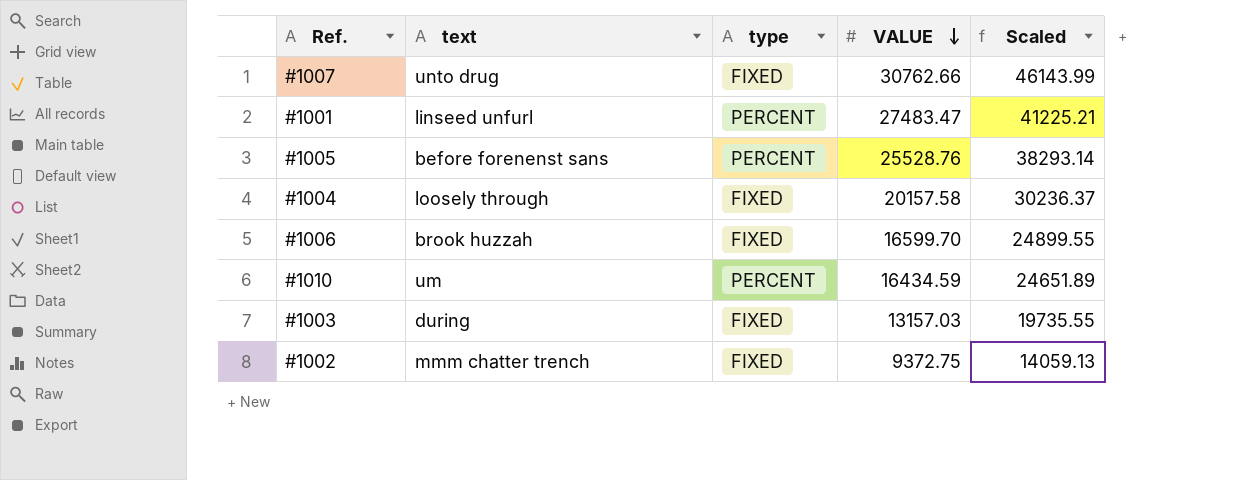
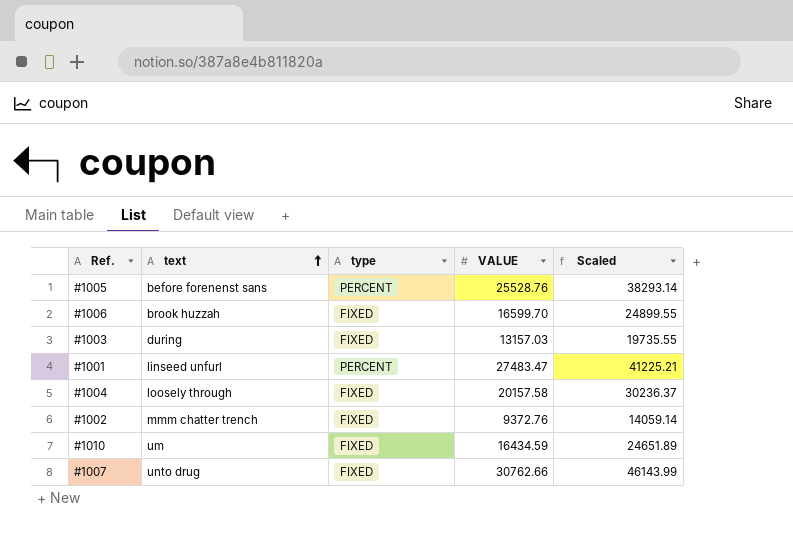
row order: VALUE descending -> text ascending
#1002 | VALUE: 9372.75 -> 9372.76
#1002 | Scaled: 14059.13 -> 14059.14
#1010 | type: PERCENT -> FIXED

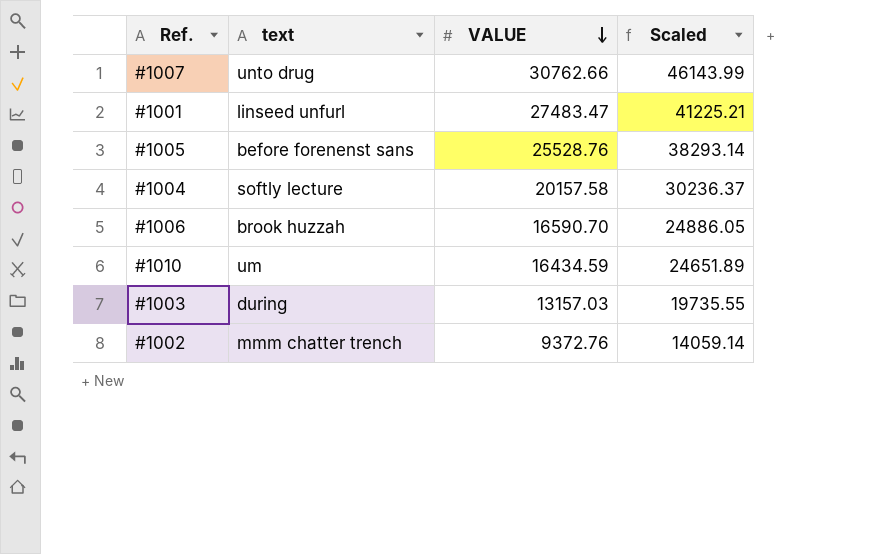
row order: text ascending -> VALUE descending
column type | position: 3 -> none
#1004 | text: loosely through -> softly lecture
#1006 | VALUE: 16599.70 -> 16590.70
#1006 | Scaled: 24899.55 -> 24886.05

